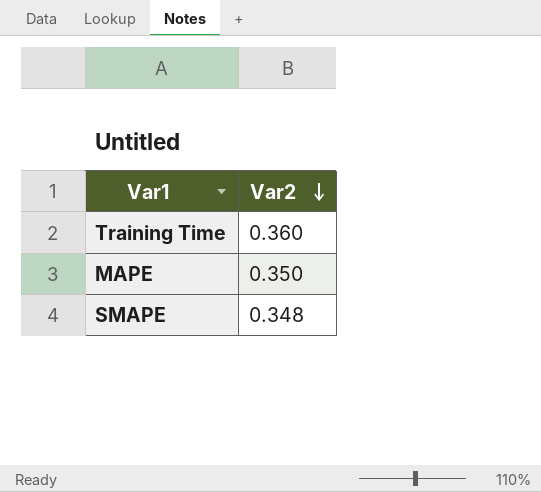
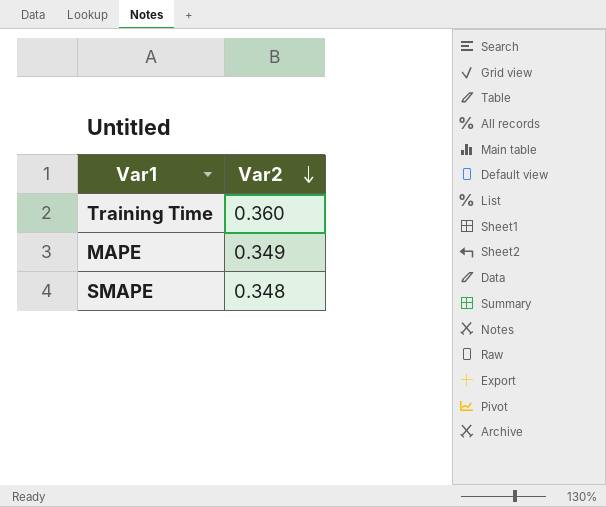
MAPE | Var2: 0.350 -> 0.349

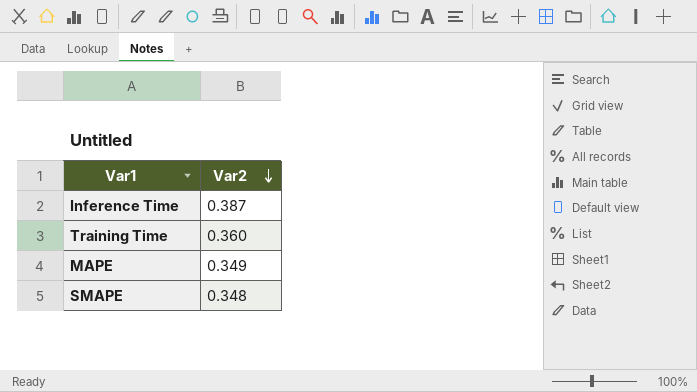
row Inference Time: none -> 0.387

